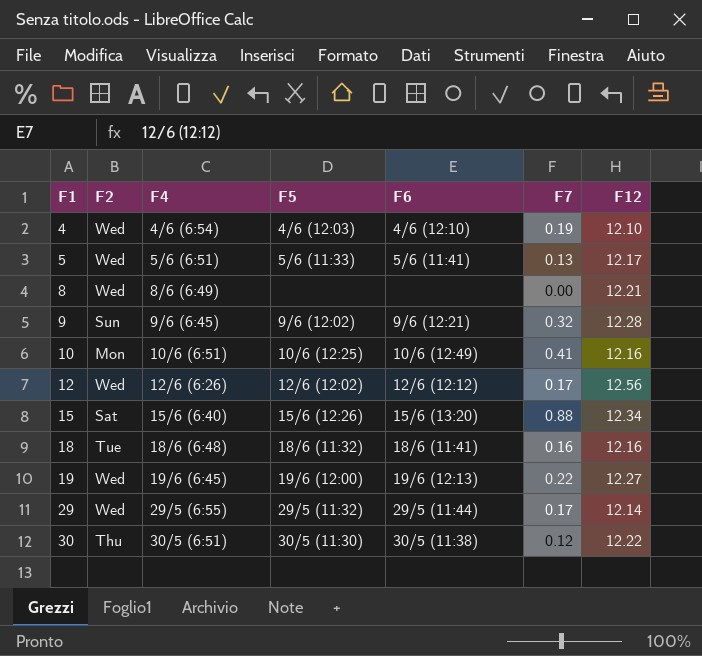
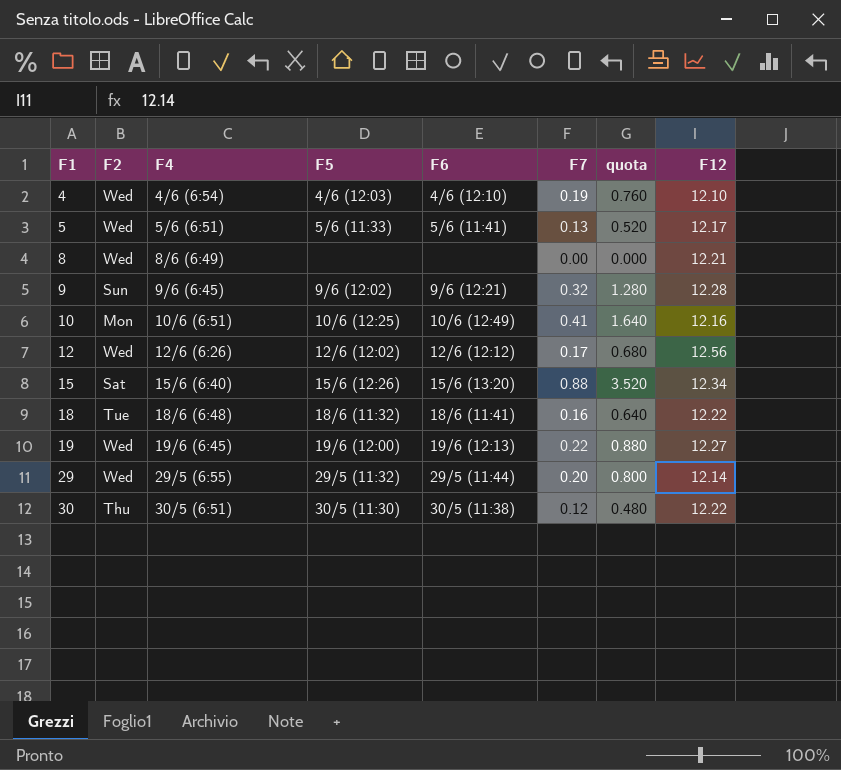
column quota | formula: none -> [F7] * 4
18 | F12: 12.16 -> 12.22
29 | F7: 0.17 -> 0.20

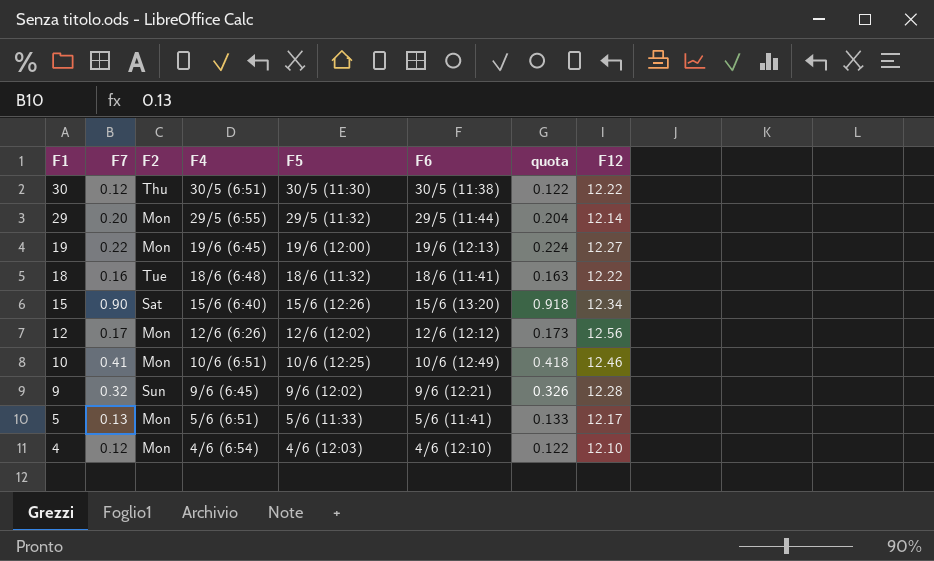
row order: F1 ascending -> F1 descending
column F7 | position: 6 -> 2
column quota | formula: [F7] * 4 -> [F7] * 1.02
row 8: Wed | 8/6 (6:49) | none | none | 0.00 | 0.000 | 12.21 -> none
29 | F2: Wed -> Mon
19 | F2: Wed -> Mon
15 | F7: 0.88 -> 0.90
12 | F2: Wed -> Mon
10 | F12: 12.16 -> 12.46
5 | F2: Wed -> Mon
4 | F7: 0.19 -> 0.12
4 | F2: Wed -> Mon

